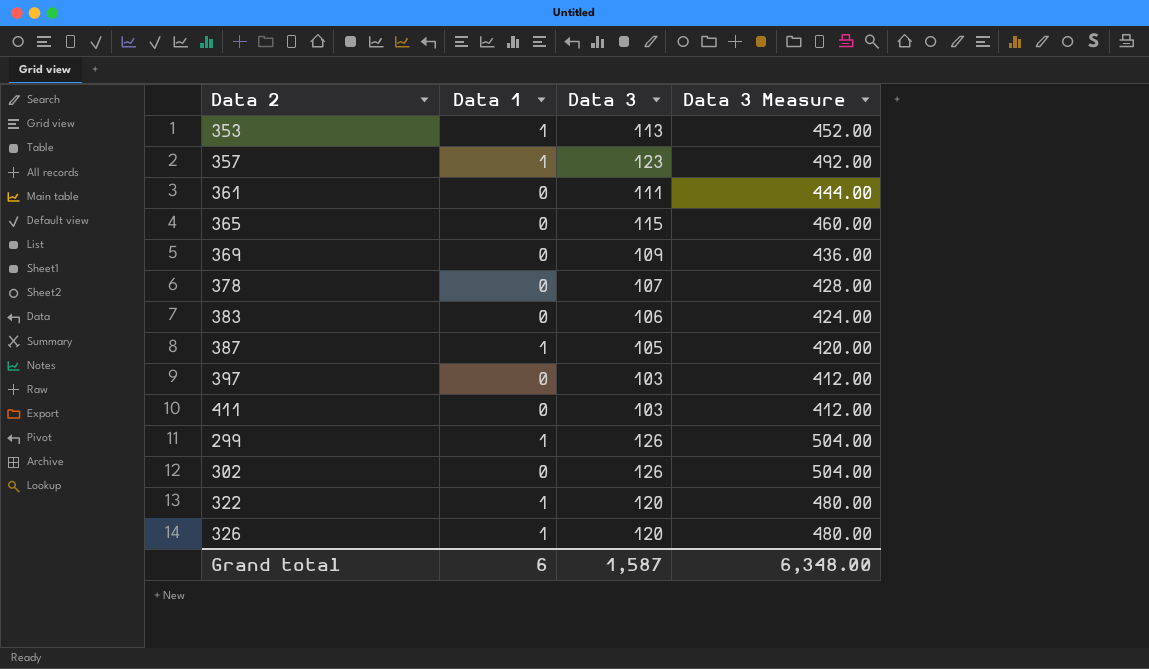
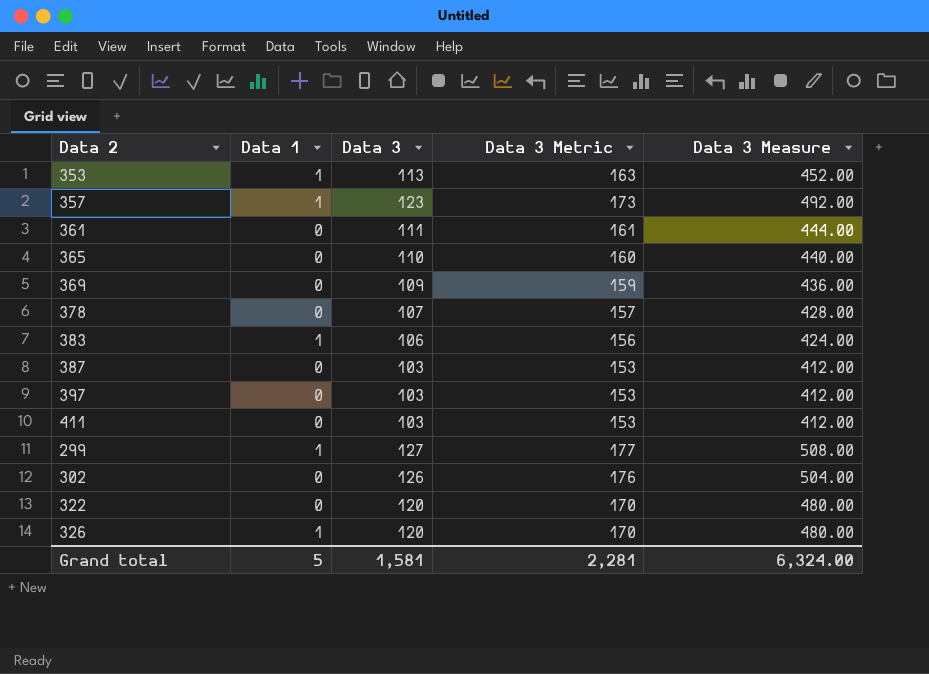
column Data 3 Metric | formula: none -> [Data 3] + 50
365 | Data 3: 115 -> 110
365 | Data 3 Measure: 460.00 -> 440.00
383 | Data 1: 0 -> 1
387 | Data 1: 1 -> 0
387 | Data 3: 105 -> 103
387 | Data 3 Measure: 420.00 -> 412.00
299 | Data 3: 126 -> 127
299 | Data 3 Measure: 504.00 -> 508.00
322 | Data 1: 1 -> 0
Grand total | Data 1: 6 -> 5
Grand total | Data 3: 1,587 -> 1,581
Grand total | Data 3 Measure: 6,348.00 -> 6,324.00

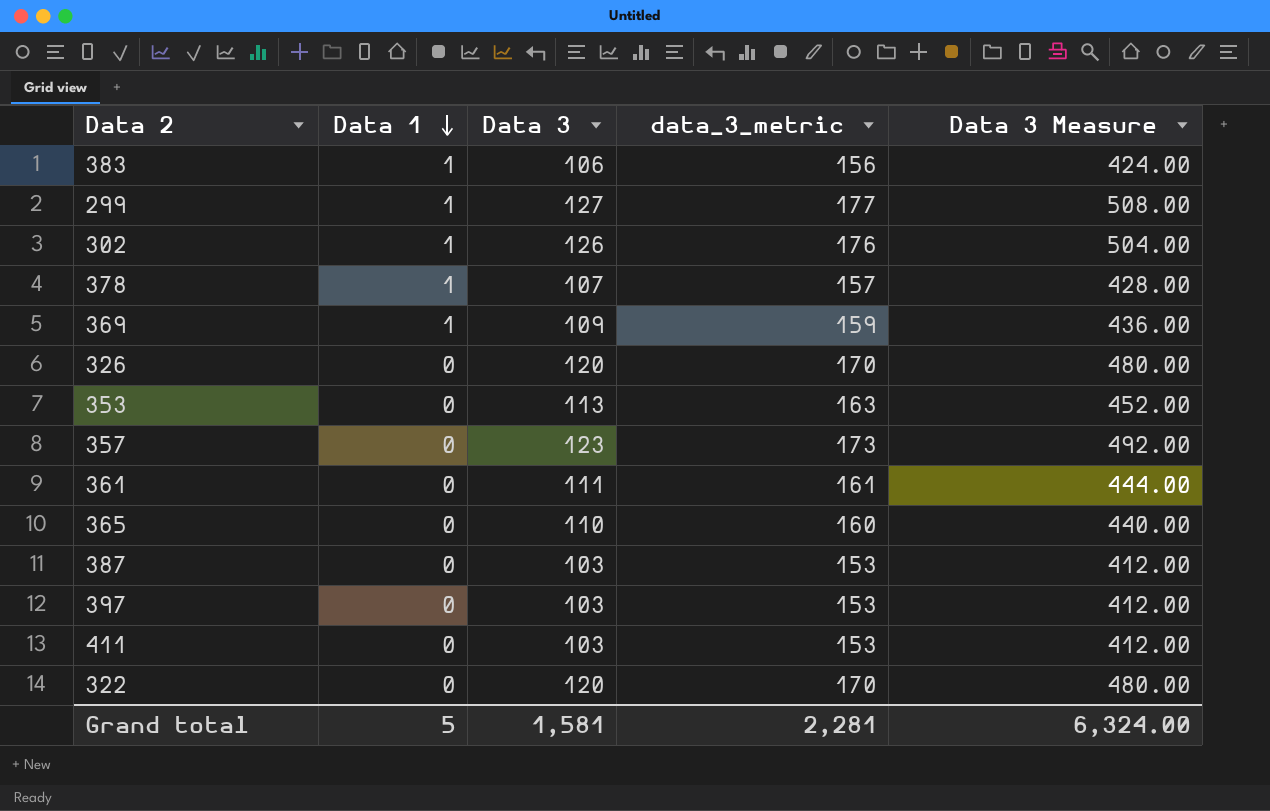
row order: none -> Data 1 descending
column name: Data 3 Metric -> data_3_metric
302 | Data 1: 0 -> 1
378 | Data 1: 0 -> 1
369 | Data 1: 0 -> 1
326 | Data 1: 1 -> 0
353 | Data 1: 1 -> 0
357 | Data 1: 1 -> 0

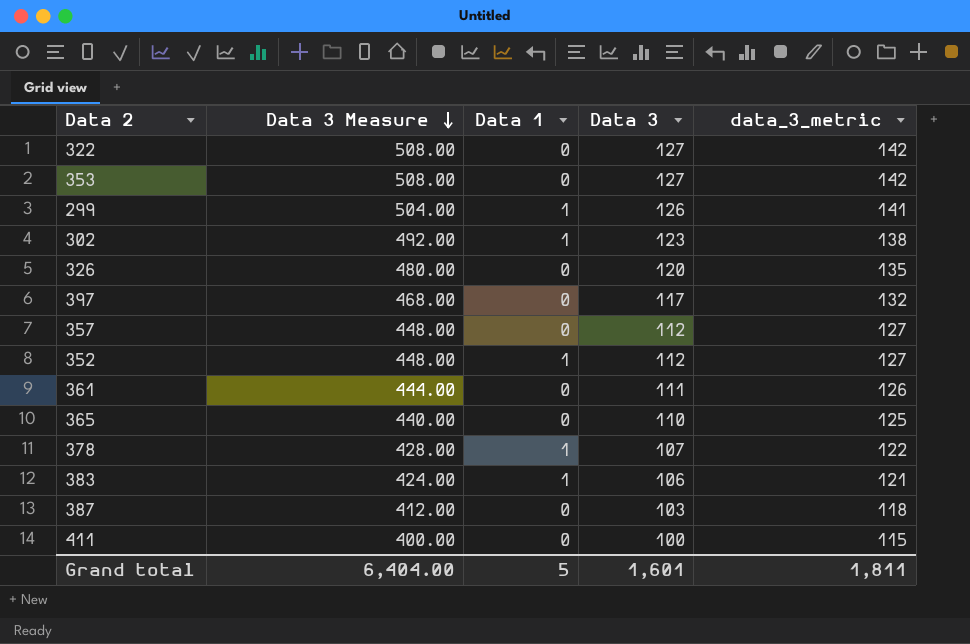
row order: Data 1 descending -> Data 3 Measure descending
column Data 3 Measure | position: 5 -> 2
column data_3_metric | formula: [Data 3] + 50 -> [Data 3] + 15
row 369: 1 | 109 | 159 | 436.00 -> none
322 | Data 3 Measure: 480.00 -> 508.00
322 | Data 3: 120 -> 127
353 | Data 3 Measure: 452.00 -> 508.00
353 | Data 3: 113 -> 127
299 | Data 3 Measure: 508.00 -> 504.00
299 | Data 3: 127 -> 126
302 | Data 3 Measure: 504.00 -> 492.00
302 | Data 3: 126 -> 123
397 | Data 3 Measure: 412.00 -> 468.00
397 | Data 3: 103 -> 117
357 | Data 3 Measure: 492.00 -> 448.00
357 | Data 3: 123 -> 112
row 352: none -> 448.00 | 1 | 112 | 127
411 | Data 3 Measure: 412.00 -> 400.00
411 | Data 3: 103 -> 100
Grand total | Data 3 Measure: 6,324.00 -> 6,404.00
Grand total | Data 3: 1,581 -> 1,601
Grand total | data_3_metric: 2,281 -> 1,811

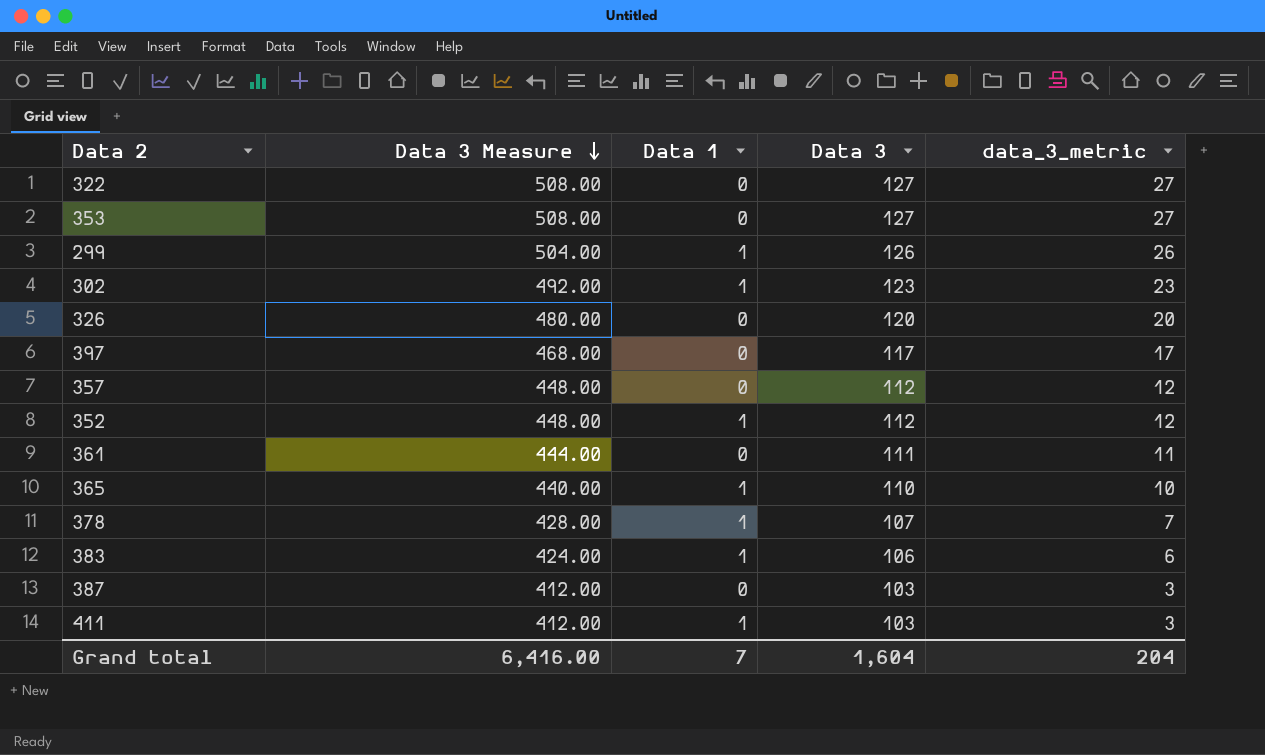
column data_3_metric | formula: [Data 3] + 15 -> [Data 3] - 100
365 | Data 1: 0 -> 1
411 | Data 3 Measure: 400.00 -> 412.00
411 | Data 1: 0 -> 1
411 | Data 3: 100 -> 103
Grand total | Data 3 Measure: 6,404.00 -> 6,416.00
Grand total | Data 1: 5 -> 7
Grand total | Data 3: 1,601 -> 1,604
Grand total | data_3_metric: 1,811 -> 204

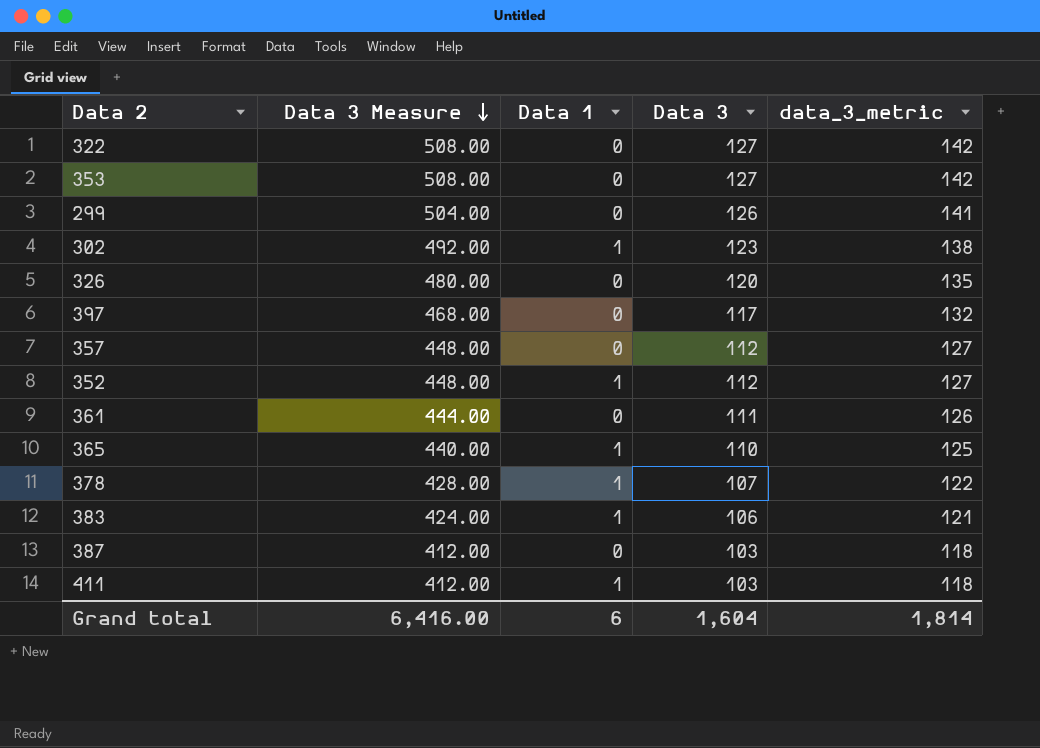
column data_3_metric | formula: [Data 3] - 100 -> [Data 3] + 15
299 | Data 1: 1 -> 0
Grand total | Data 1: 7 -> 6
Grand total | data_3_metric: 204 -> 1,814

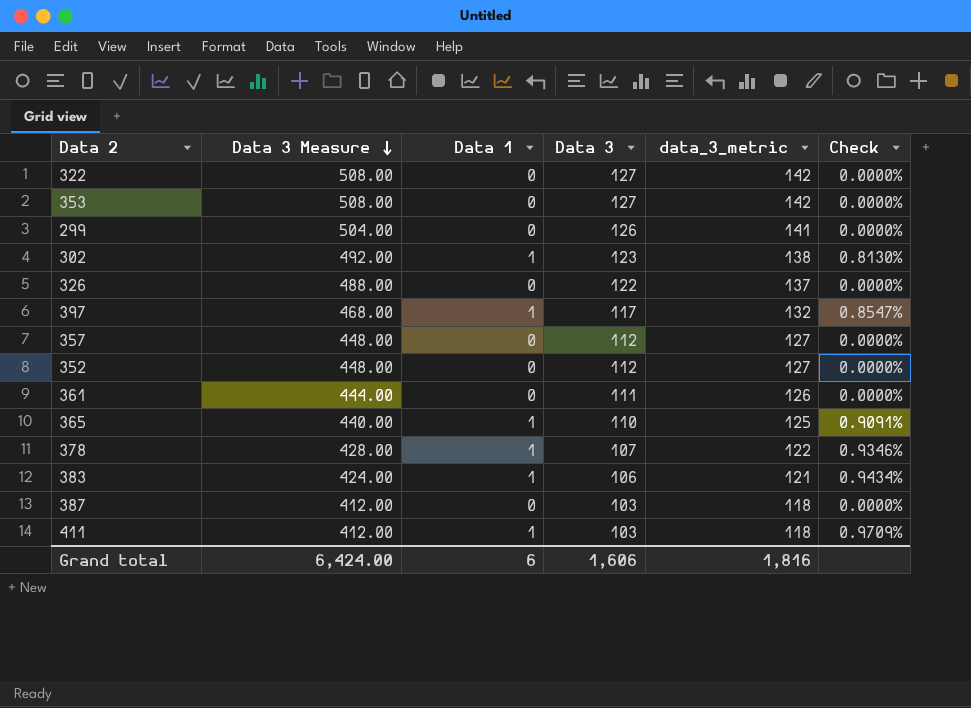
column Check | formula: none -> [Data 1] / [Data 3]
326 | Data 3 Measure: 480.00 -> 488.00
326 | Data 3: 120 -> 122
326 | data_3_metric: 135 -> 137
397 | Data 1: 0 -> 1
352 | Data 1: 1 -> 0
Grand total | Data 3 Measure: 6,416.00 -> 6,424.00
Grand total | Data 3: 1,604 -> 1,606
Grand total | data_3_metric: 1,814 -> 1,816

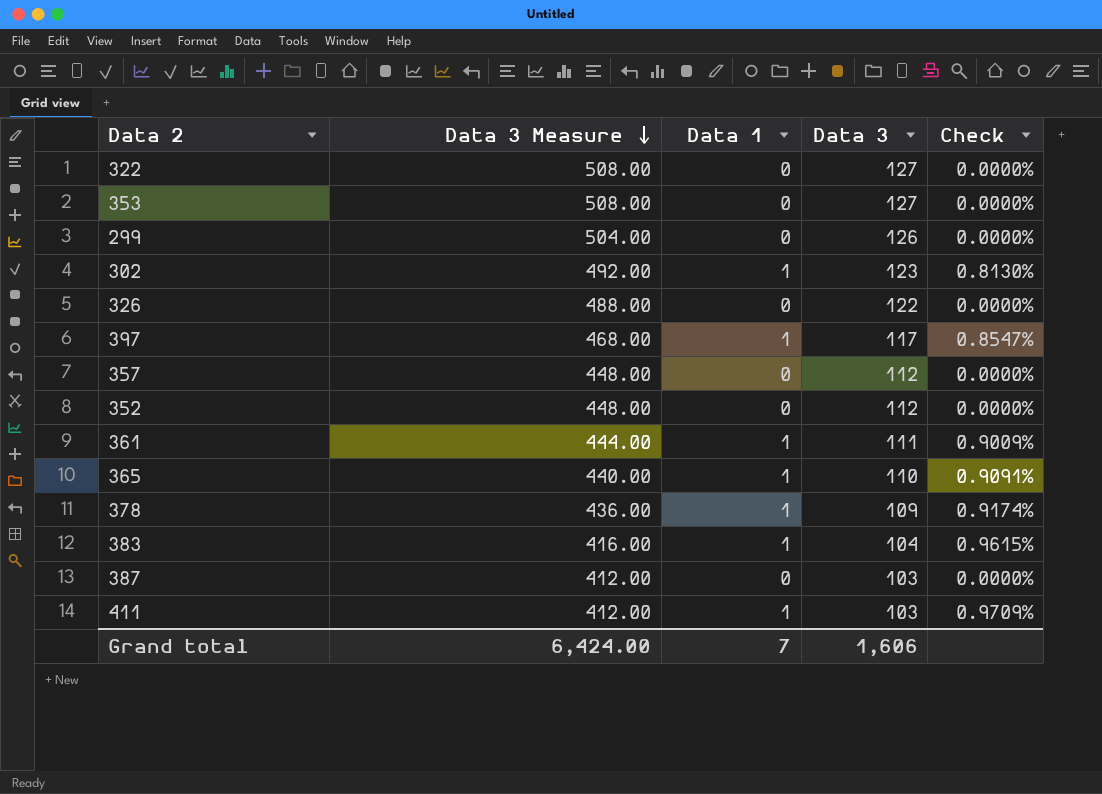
column data_3_metric | formula: [Data 3] + 15 -> none
361 | Data 1: 0 -> 1
361 | Check: 0.0000% -> 0.9009%
378 | Data 3 Measure: 428.00 -> 436.00
378 | Data 3: 107 -> 109
378 | Check: 0.9346% -> 0.9174%
383 | Data 3 Measure: 424.00 -> 416.00
383 | Data 3: 106 -> 104
383 | Check: 0.9434% -> 0.9615%
Grand total | Data 1: 6 -> 7

